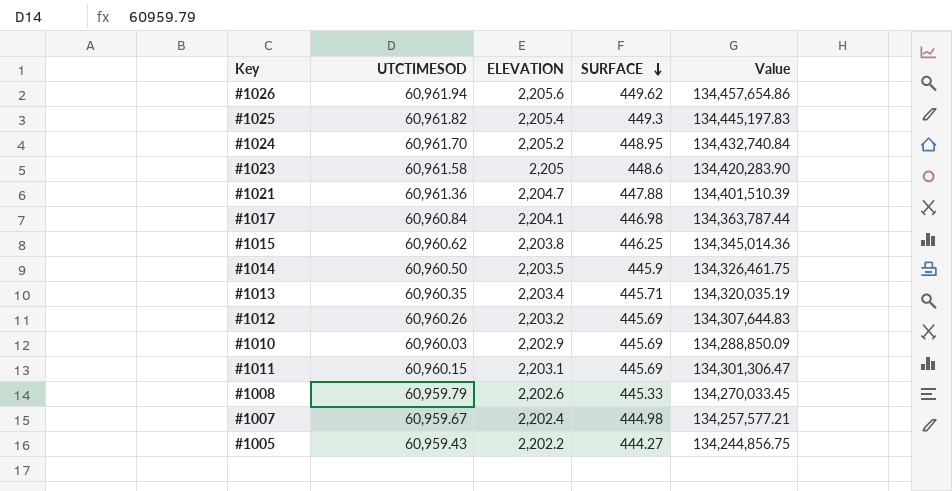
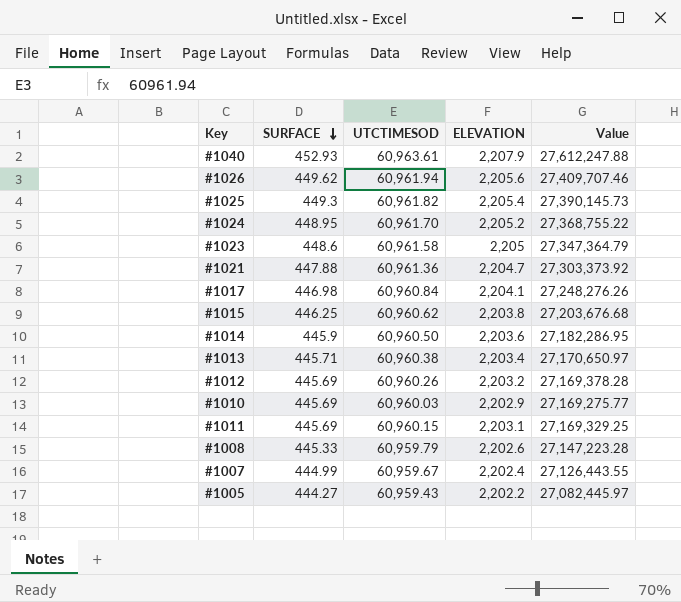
column SURFACE | position: 4 -> 2
column Value | formula: [UTCTIMESOD] * [ELEVATION] -> [SURFACE] * [UTCTIMESOD]
row #1040: none -> 452.93 | 60,963.61 | 2,207.9 | 27,612,247.88
#1014 | ELEVATION: 2,203.5 -> 2,203.6
#1013 | UTCTIMESOD: 60,960.35 -> 60,960.38
#1007 | SURFACE: 444.98 -> 444.99

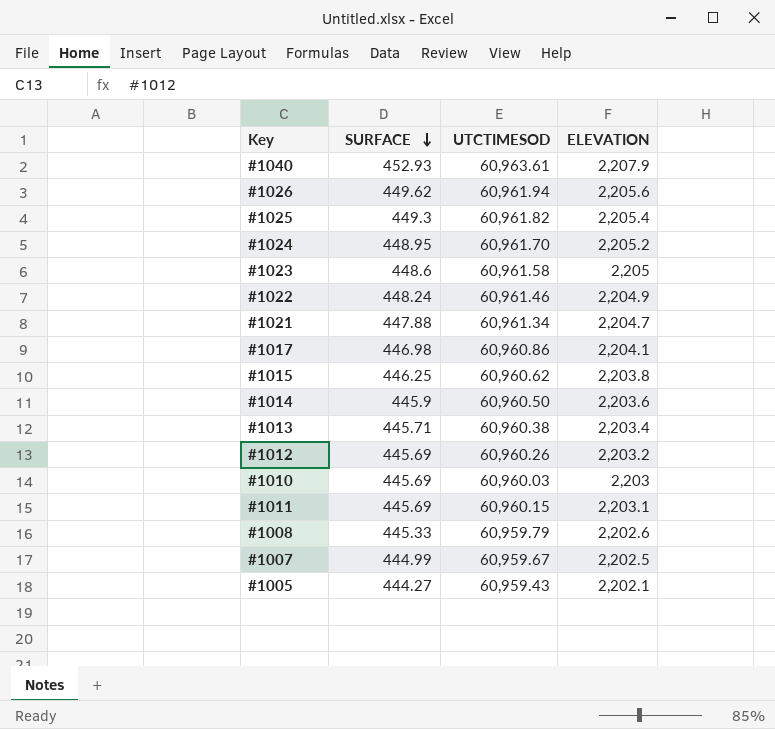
column Value | formula: [SURFACE] * [UTCTIMESOD] -> none
row #1022: none -> 448.24 | 60,961.46 | 2,204.9
#1021 | UTCTIMESOD: 60,961.36 -> 60,961.34
#1017 | UTCTIMESOD: 60,960.84 -> 60,960.86
#1010 | ELEVATION: 2,202.9 -> 2,203
#1007 | ELEVATION: 2,202.4 -> 2,202.5
#1005 | ELEVATION: 2,202.2 -> 2,202.1

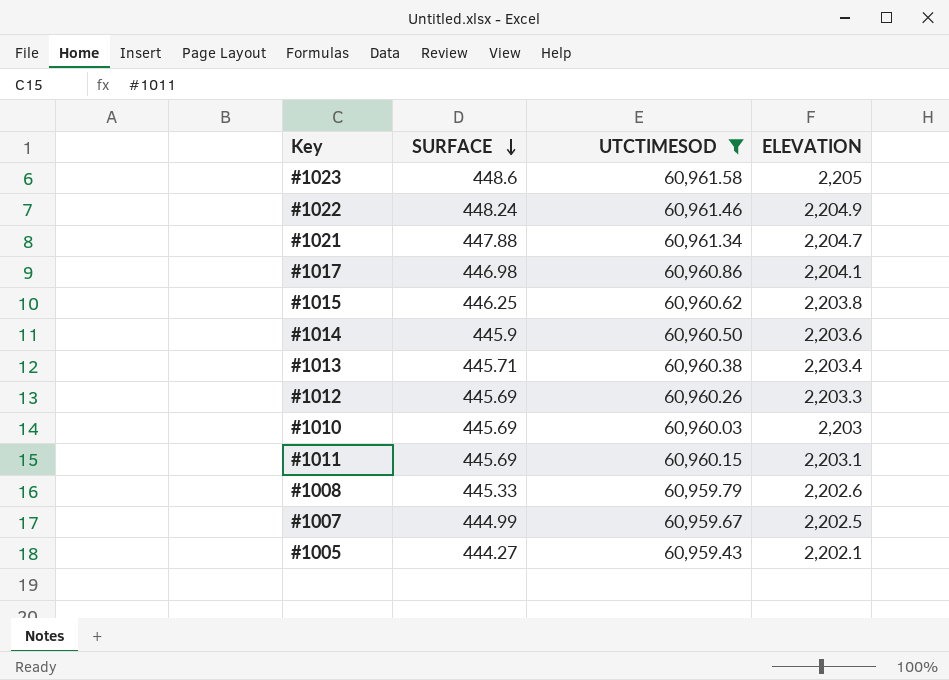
filter: none -> UTCTIMESOD <= 60,961.58
#1012 | ELEVATION: 2,203.2 -> 2,203.3

